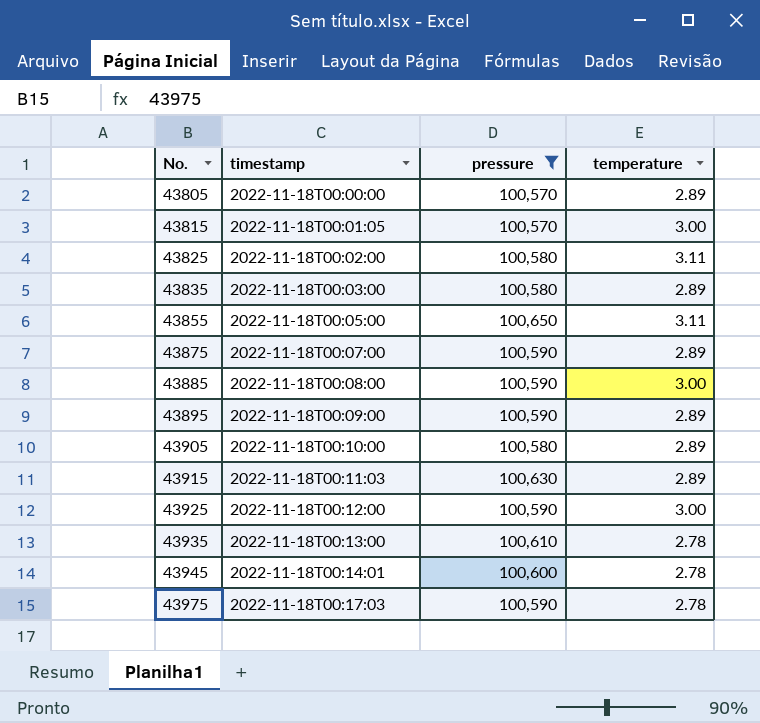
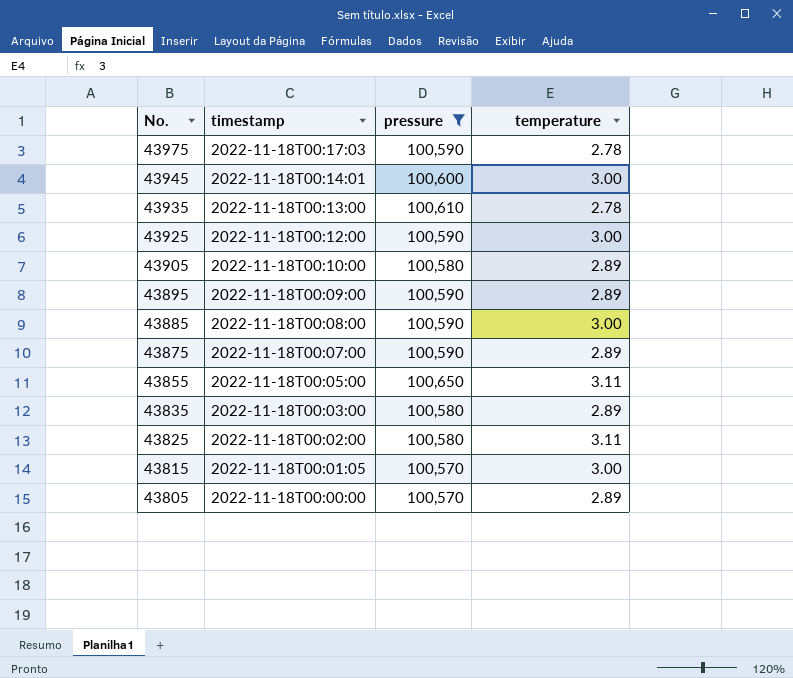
row order: No. ascending -> No. descending
row 43915: 2022-11-18T00:11:03 | 100,630 | 2.89 -> none
43945 | temperature: 2.78 -> 3.00

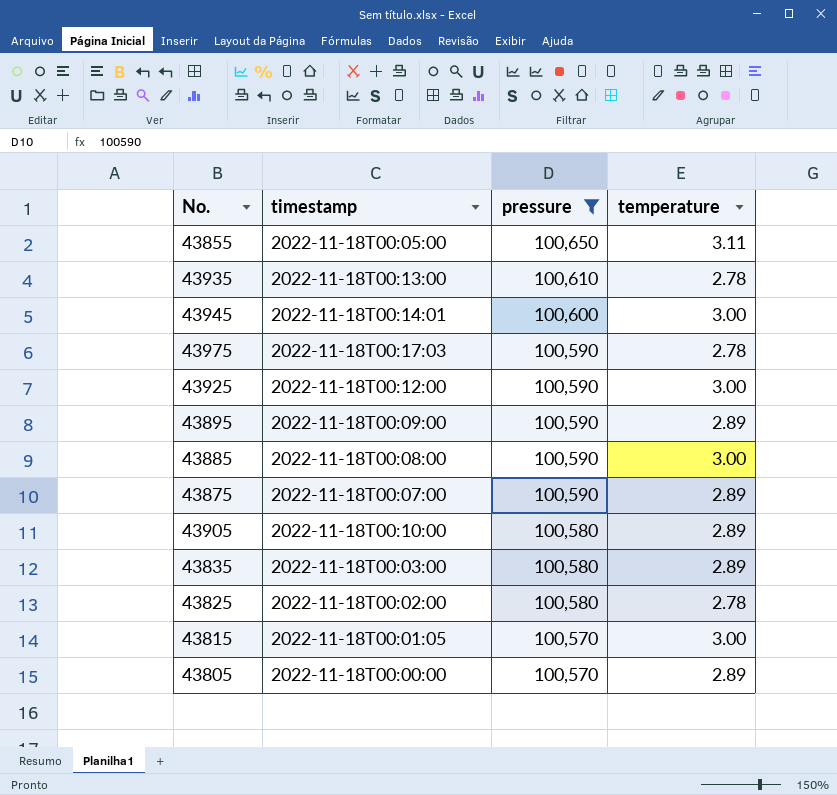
row order: No. descending -> pressure descending
43825 | temperature: 3.11 -> 2.78

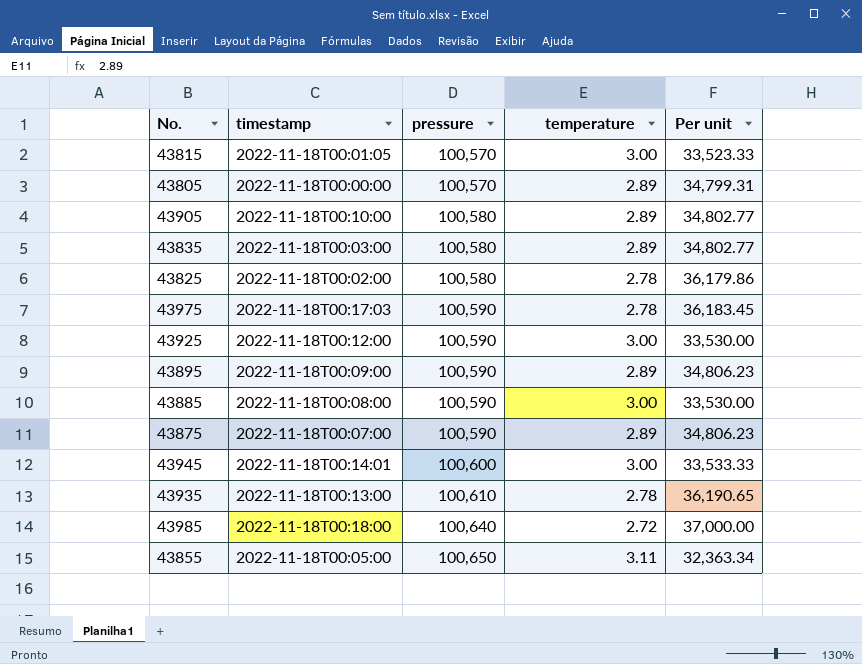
filter: pressure != 100,640 -> none
row order: pressure descending -> pressure ascending
column Per unit | formula: none -> [pressure] / [temperature]

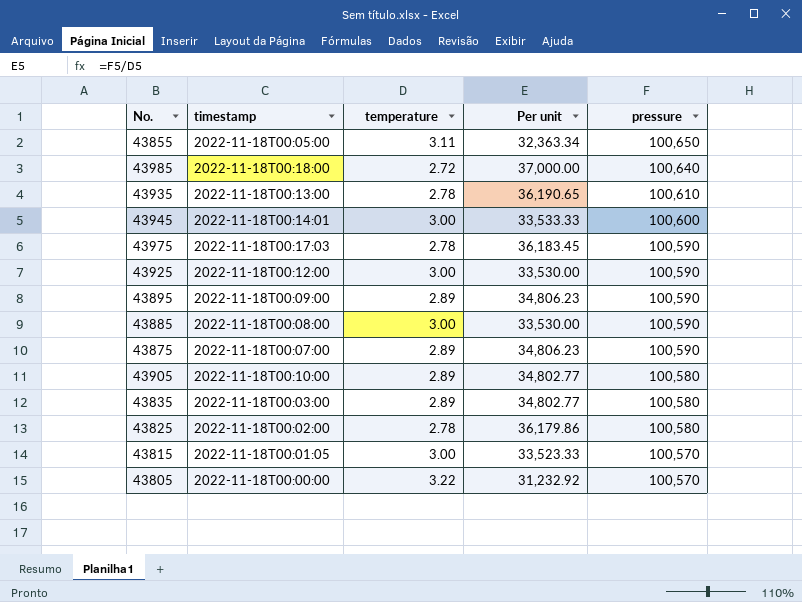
row order: pressure ascending -> pressure descending
column pressure | position: 3 -> 5
43805 | temperature: 2.89 -> 3.22
43805 | Per unit: 34,799.31 -> 31,232.92

